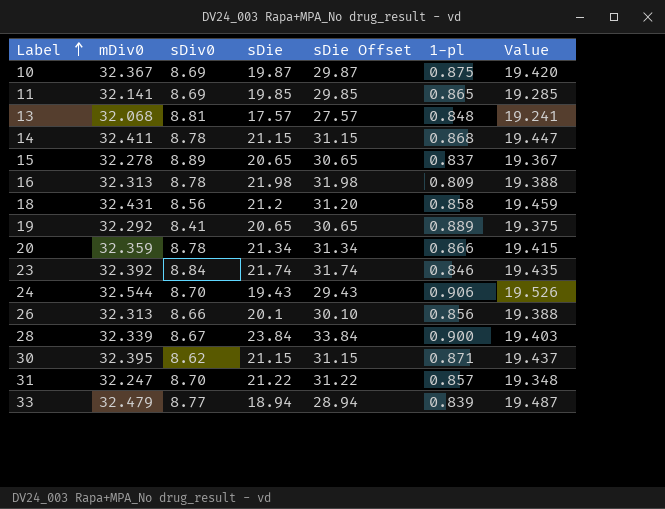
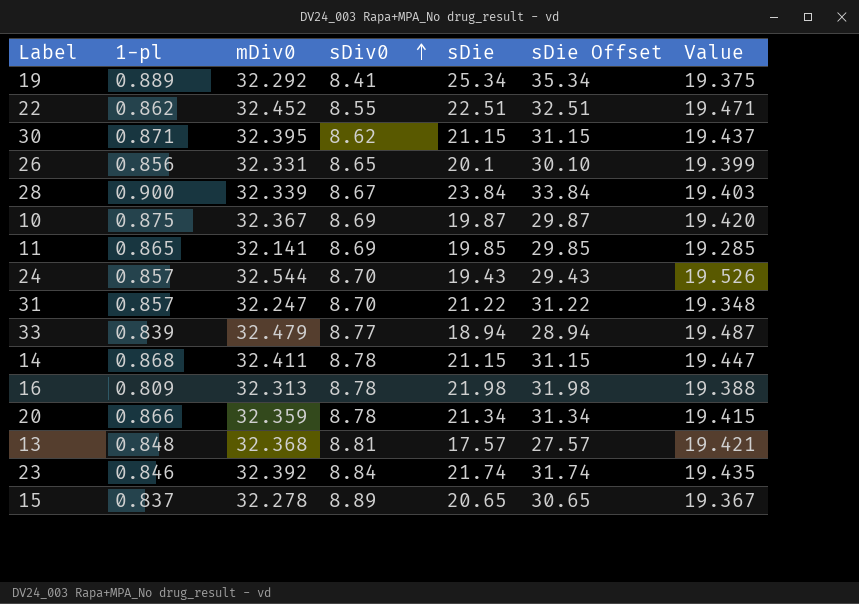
row order: Label ascending -> sDiv0 ascending
column 1-pl | position: 6 -> 2
row 18: 32.431 | 8.56 | 21.2 | 31.20 | 0.858 | 19.459 -> none
19 | sDie: 20.65 -> 25.34
19 | sDie Offset: 30.65 -> 35.34
row 22: none -> 0.862 | 32.452 | 8.55 | 22.51 | 32.51 | 19.471
26 | mDiv0: 32.313 -> 32.331
26 | sDiv0: 8.66 -> 8.65
26 | Value: 19.388 -> 19.399
24 | 1-pl: 0.906 -> 0.857
13 | mDiv0: 32.068 -> 32.368
13 | Value: 19.241 -> 19.421

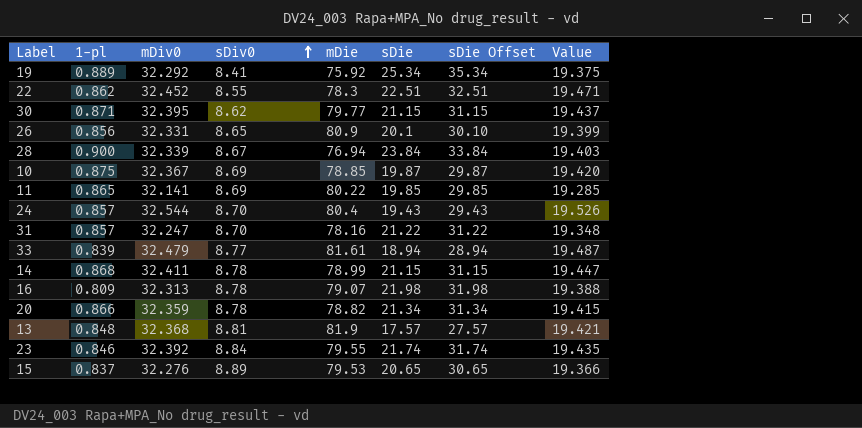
column mDie | position: none -> 5
15 | mDiv0: 32.278 -> 32.276
15 | Value: 19.367 -> 19.366

